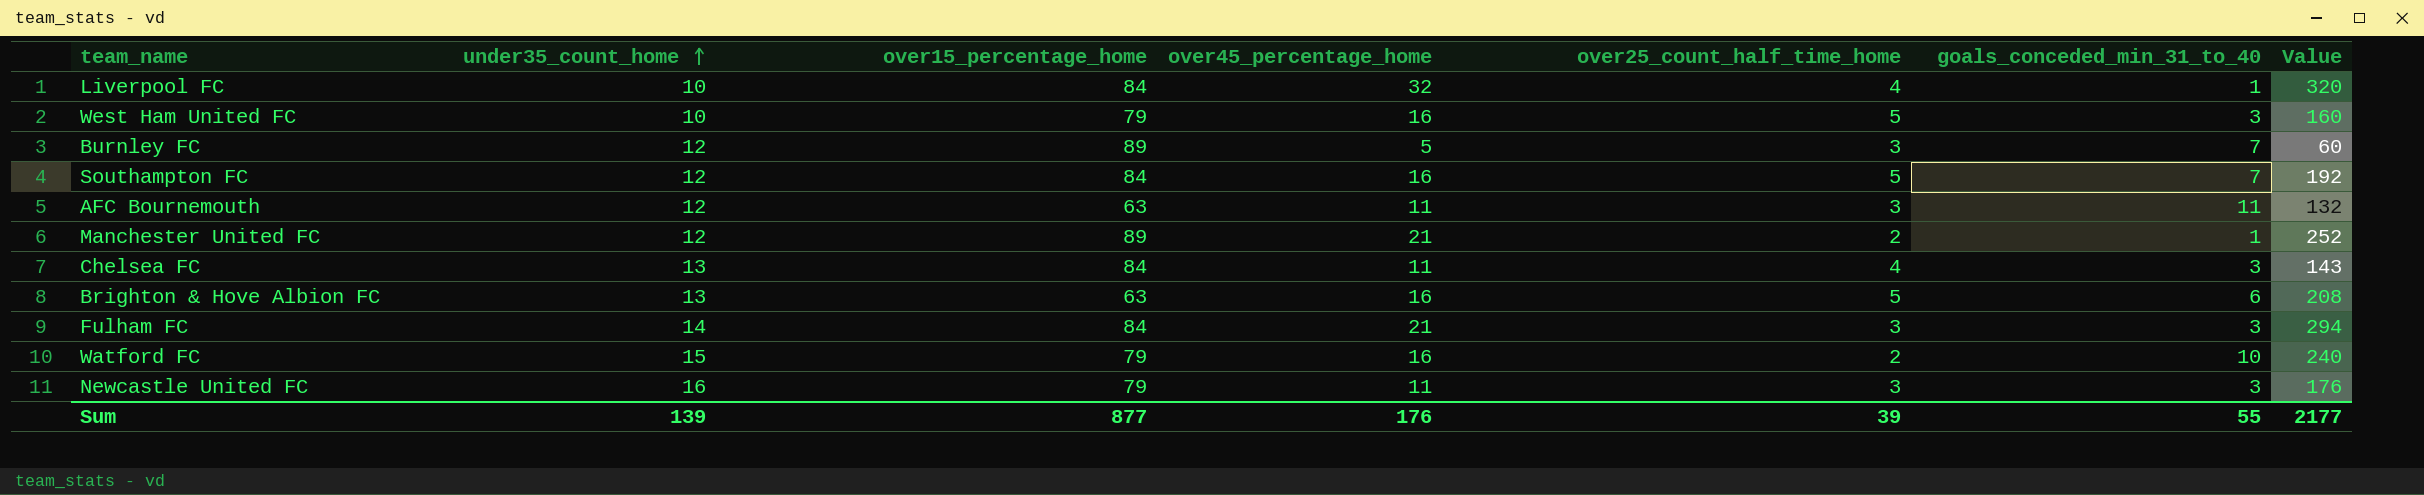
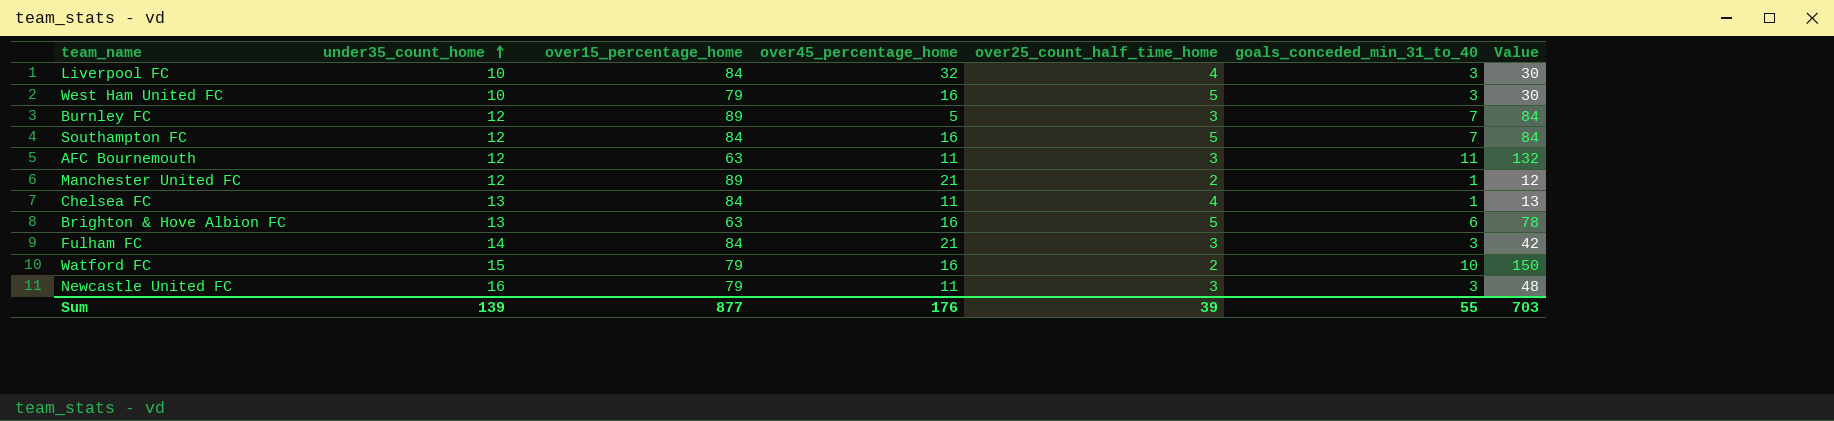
column Value | formula: [under35_count_home] * [over45_percentage_home] -> [under35_count_home] * [goals_conceded_min_31_to_40]
Liverpool FC | goals_conceded_min_31_to_40: 1 -> 3
Chelsea FC | goals_conceded_min_31_to_40: 3 -> 1
Sum | Value: 2177 -> 703

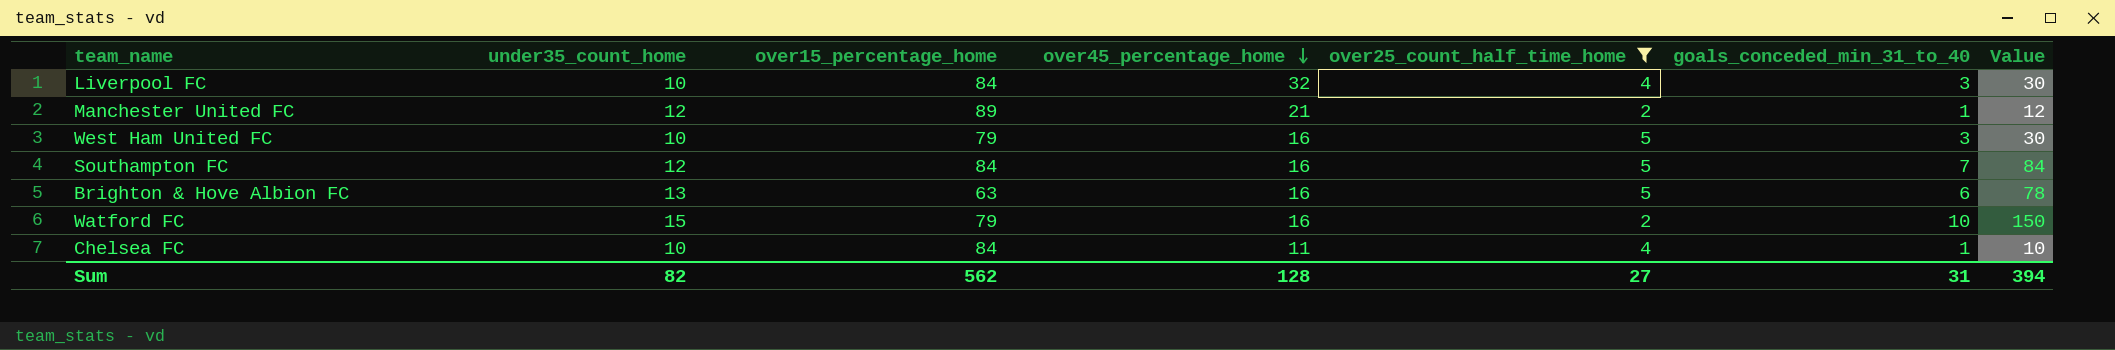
filter: none -> over25_count_half_time_home != 3
row order: under35_count_home ascending -> over45_percentage_home descending
Chelsea FC | under35_count_home: 13 -> 10
Chelsea FC | Value: 13 -> 10
Sum | under35_count_home: 139 -> 82
Sum | over15_percentage_home: 877 -> 562
Sum | over45_percentage_home: 176 -> 128
Sum | over25_count_half_time_home: 39 -> 27
Sum | goals_conceded_min_31_to_40: 55 -> 31
Sum | Value: 703 -> 394

